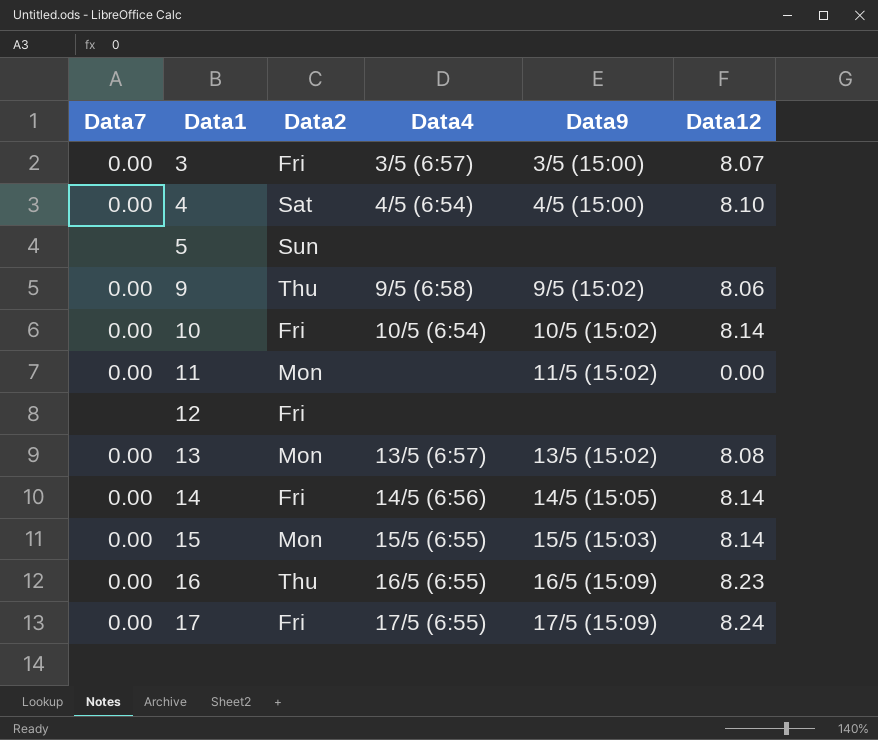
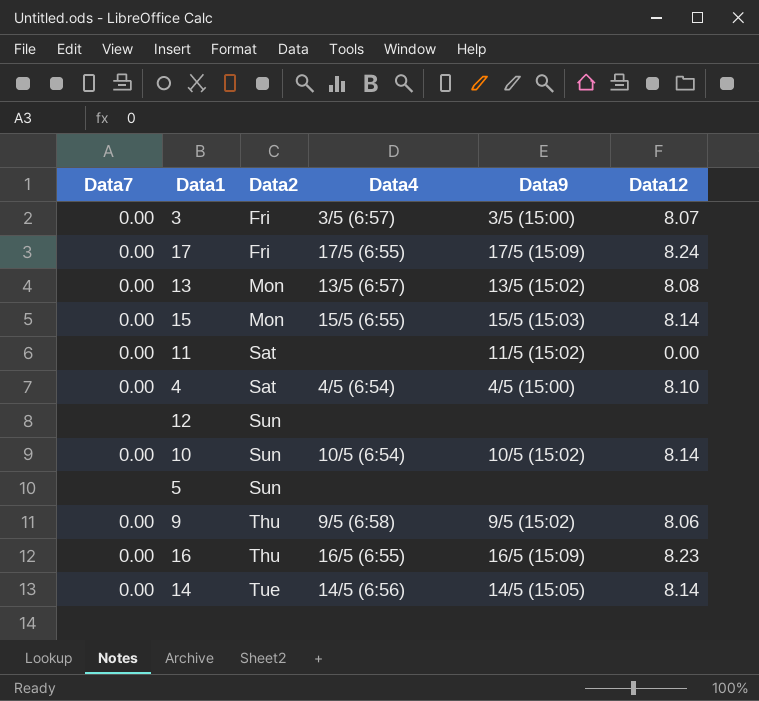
row order: Data1 ascending -> Data2 ascending
11 | Data2: Mon -> Sat
12 | Data2: Fri -> Sun
10 | Data2: Fri -> Sun
14 | Data2: Fri -> Tue

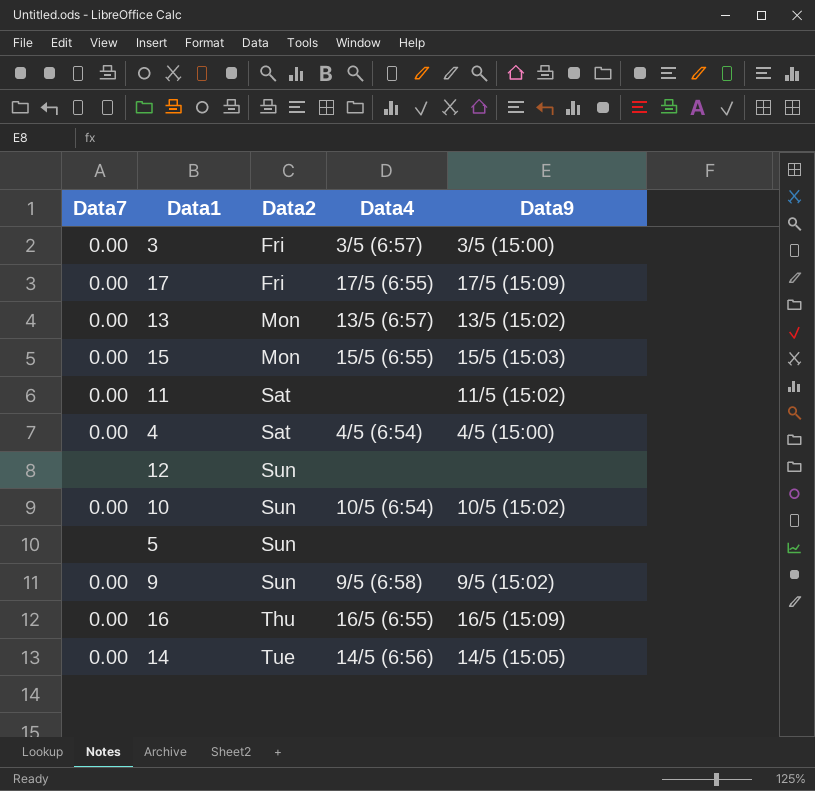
column Data12 | position: 6 -> none
9 | Data2: Thu -> Sun

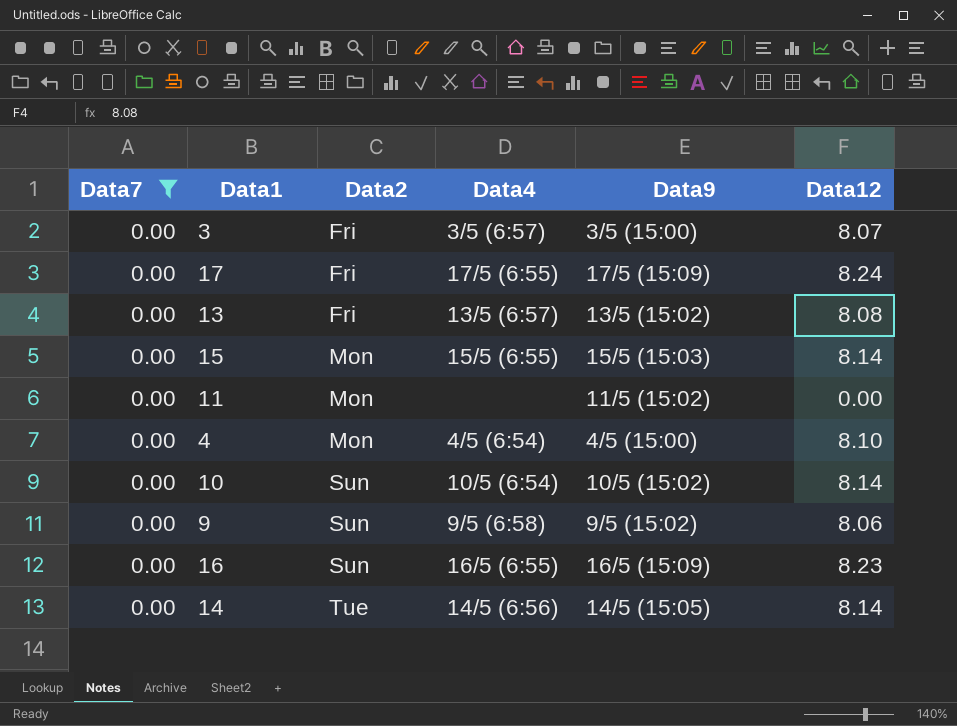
filter: none -> Data7 = 0.00
column Data12 | position: none -> 6
13 | Data2: Mon -> Fri
11 | Data2: Sat -> Mon
4 | Data2: Sat -> Mon
16 | Data2: Thu -> Sun

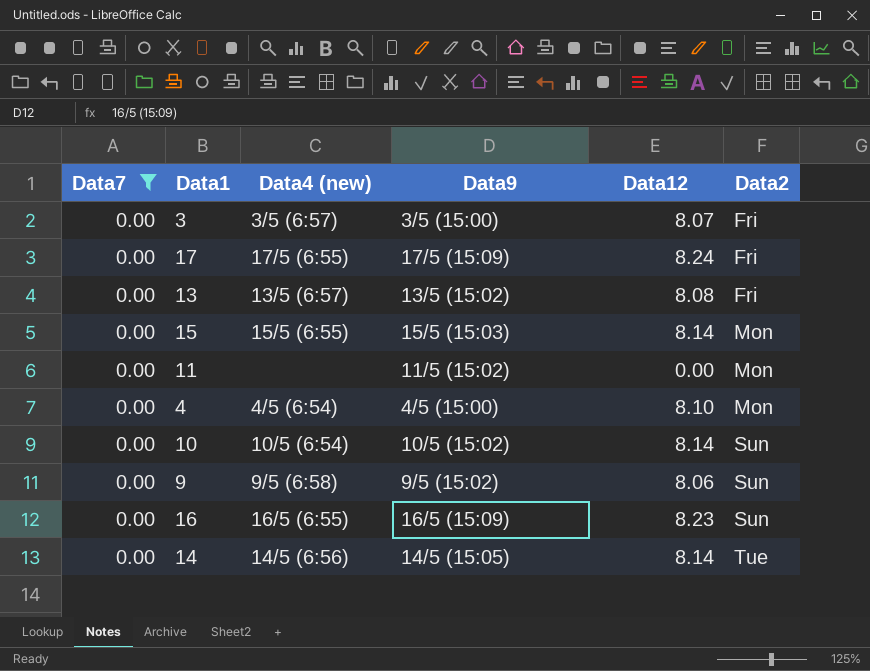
column name: Data4 -> Data4 (new)
column Data2 | position: 3 -> 6

